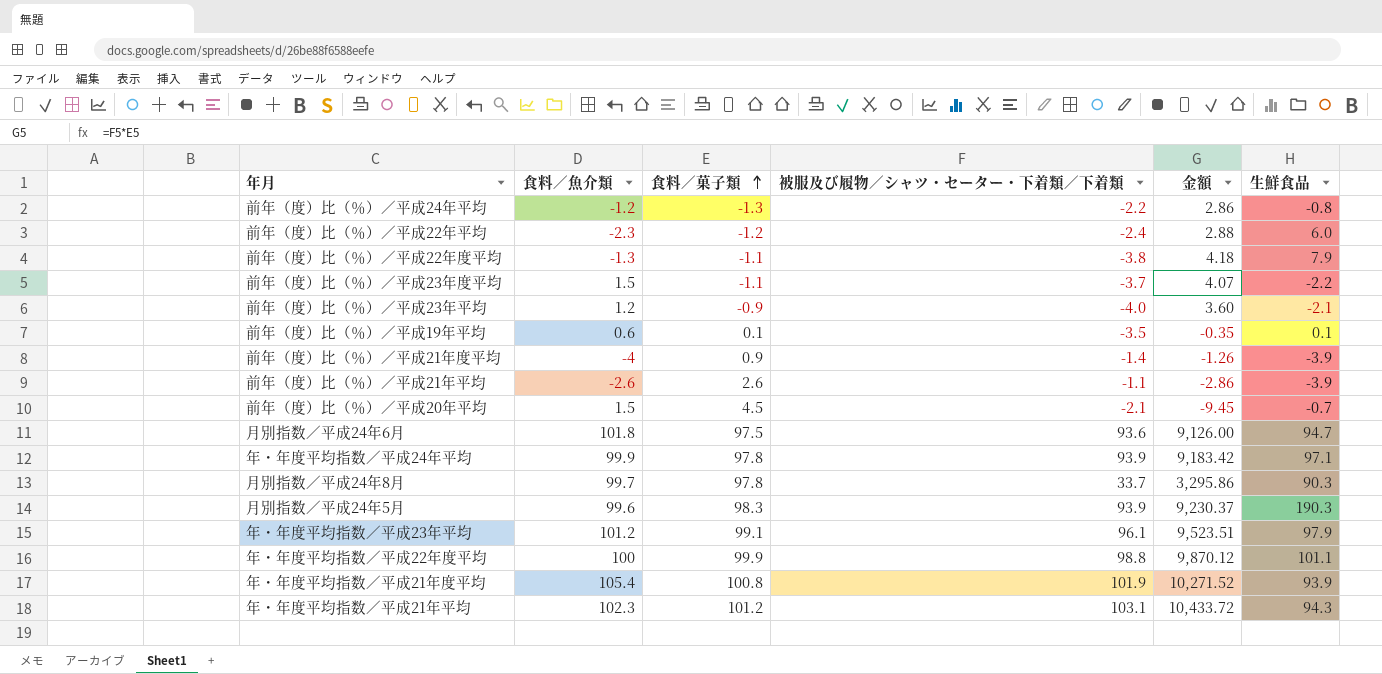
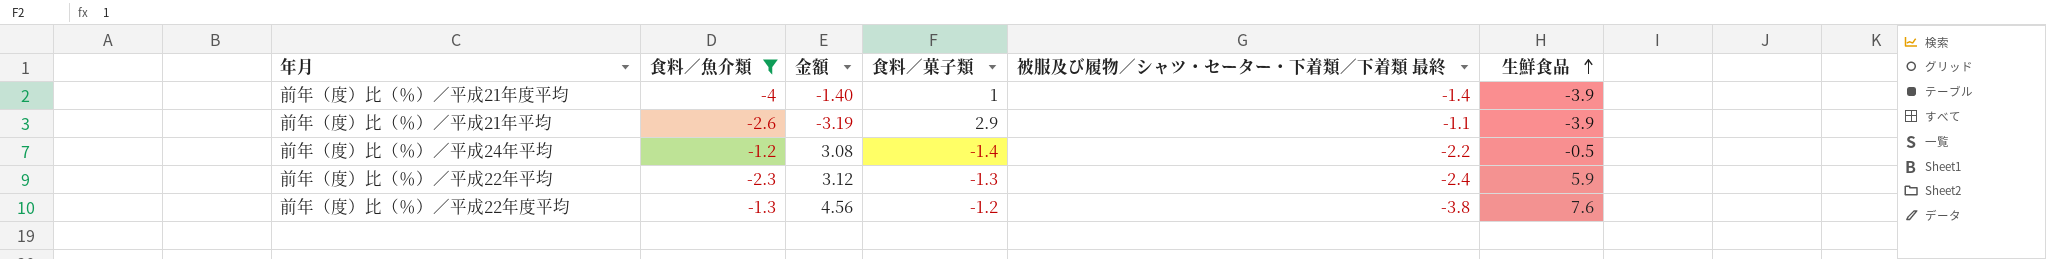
filter: none -> 食料／魚介類 <= -1.2
row order: 食料／菓子類 ascending -> 生鮮食品 ascending
column 金額 | position: 5 -> 3
column name: 被服及び履物／シャツ・セーター・下着類／下着類 -> 被服及び履物／シャツ・セーター・下着類／下着類 最終
前年（度）比（％）／平成21年度平均 | 金額: -1.26 -> -1.40
前年（度）比（％）／平成21年度平均 | 食料／菓子類: 0.9 -> 1
前年（度）比（％）／平成21年平均 | 金額: -2.86 -> -3.19
前年（度）比（％）／平成21年平均 | 食料／菓子類: 2.6 -> 2.9
前年（度）比（％）／平成24年平均 | 金額: 2.86 -> 3.08
前年（度）比（％）／平成24年平均 | 食料／菓子類: -1.3 -> -1.4
前年（度）比（％）／平成24年平均 | 生鮮食品: -0.8 -> -0.5
前年（度）比（％）／平成22年平均 | 金額: 2.88 -> 3.12
前年（度）比（％）／平成22年平均 | 食料／菓子類: -1.2 -> -1.3
前年（度）比（％）／平成22年平均 | 生鮮食品: 6.0 -> 5.9
前年（度）比（％）／平成22年度平均 | 金額: 4.18 -> 4.56
前年（度）比（％）／平成22年度平均 | 食料／菓子類: -1.1 -> -1.2
前年（度）比（％）／平成22年度平均 | 生鮮食品: 7.9 -> 7.6

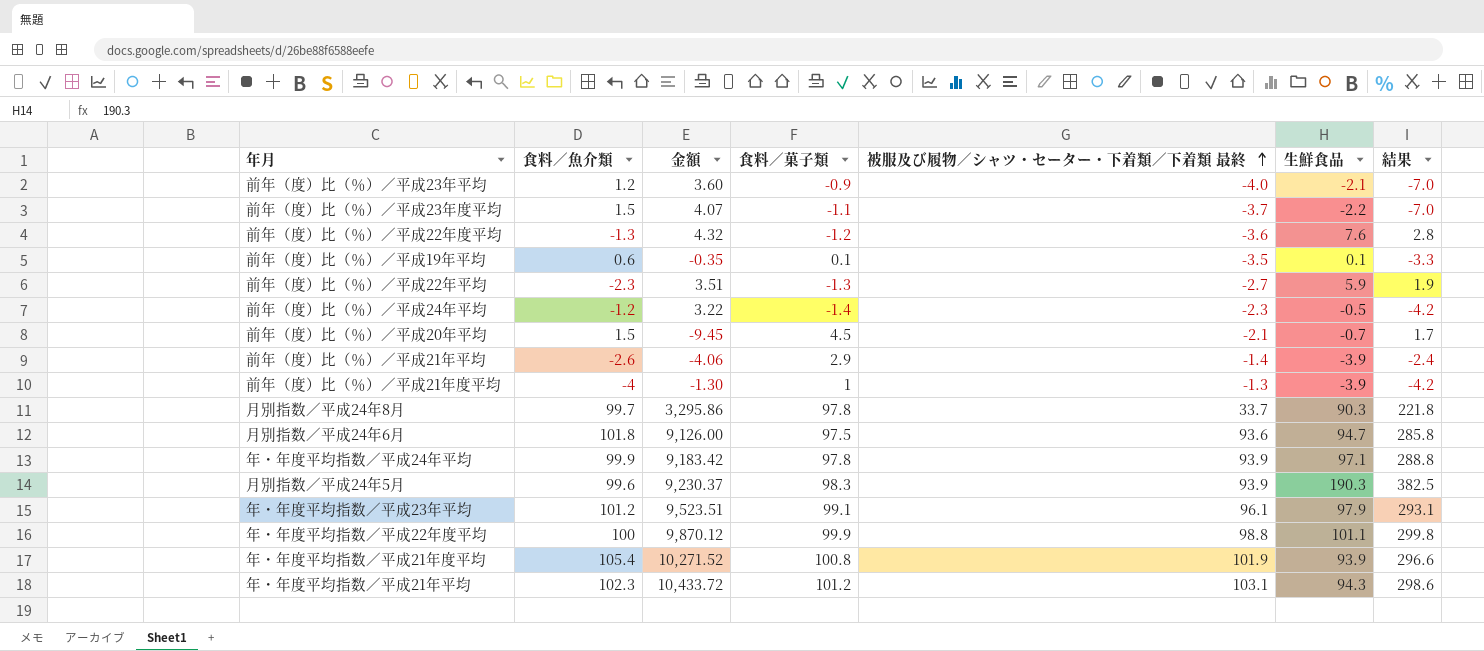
filter: 食料／魚介類 <= -1.2 -> none
row order: 生鮮食品 ascending -> 被服及び履物／シャツ・セーター・下着類／下着類 最終 ascending
column 結果 | formula: none -> [食料／菓子類] + [被服及び履物／シャツ・セーター・下着類／下着類 最終] + [生鮮食品]
前年（度）比（％）／平成22年度平均 | 金額: 4.56 -> 4.32
前年（度）比（％）／平成22年度平均 | 被服及び履物／シャツ・セーター・下着類／下着類 最終: -3.8 -> -3.6
前年（度）比（％）／平成22年平均 | 金額: 3.12 -> 3.51
前年（度）比（％）／平成22年平均 | 被服及び履物／シャツ・セーター・下着類／下着類 最終: -2.4 -> -2.7
前年（度）比（％）／平成24年平均 | 金額: 3.08 -> 3.22
前年（度）比（％）／平成24年平均 | 被服及び履物／シャツ・セーター・下着類／下着類 最終: -2.2 -> -2.3
前年（度）比（％）／平成21年平均 | 金額: -3.19 -> -4.06
前年（度）比（％）／平成21年平均 | 被服及び履物／シャツ・セーター・下着類／下着類 最終: -1.1 -> -1.4
前年（度）比（％）／平成21年度平均 | 金額: -1.40 -> -1.30
前年（度）比（％）／平成21年度平均 | 被服及び履物／シャツ・セーター・下着類／下着類 最終: -1.4 -> -1.3

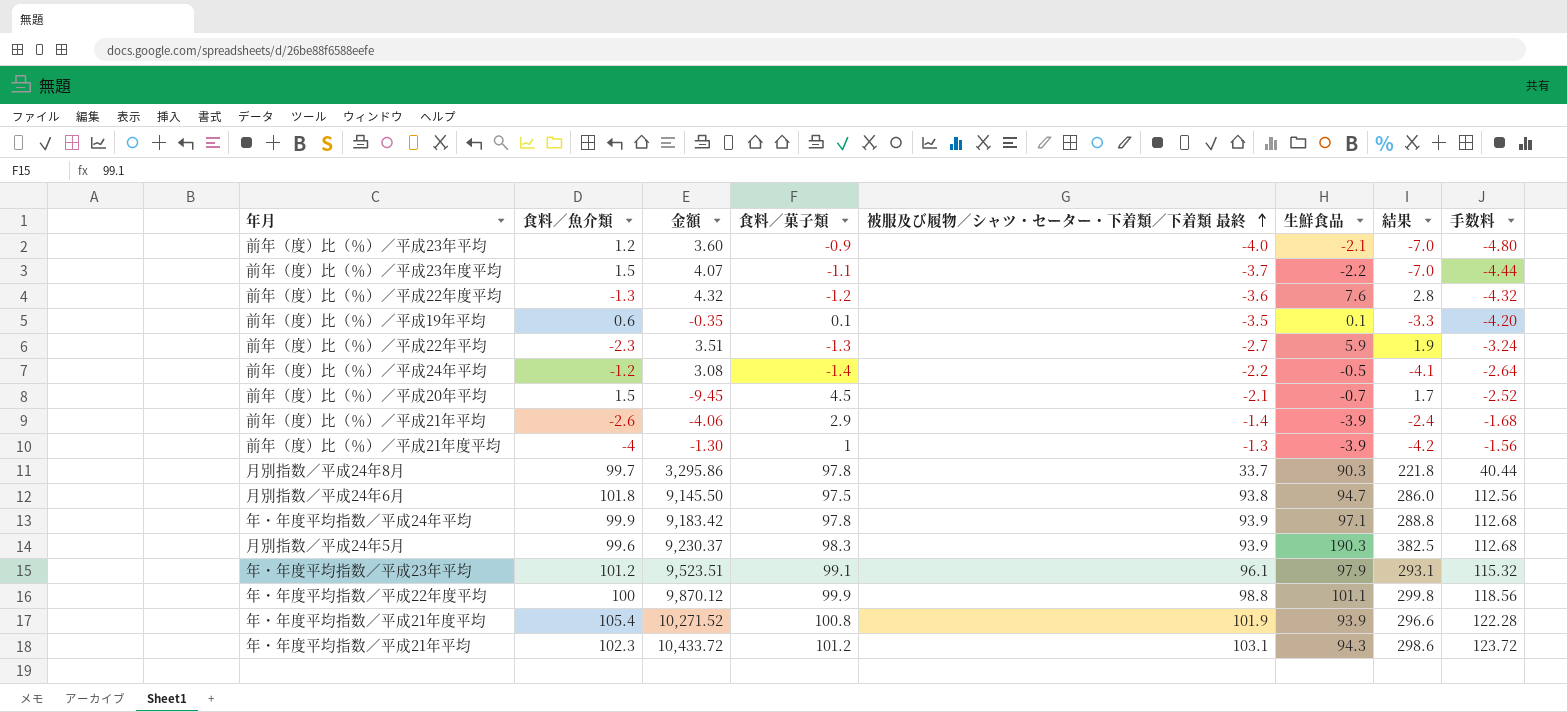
column 手数料 | formula: none -> [被服及び履物／シャツ・セーター・下着類／下着類 最終] * 1.2
前年（度）比（％）／平成24年平均 | 金額: 3.22 -> 3.08
前年（度）比（％）／平成24年平均 | 被服及び履物／シャツ・セーター・下着類／下着類 最終: -2.3 -> -2.2
前年（度）比（％）／平成24年平均 | 結果: -4.2 -> -4.1
月別指数／平成24年6月 | 金額: 9,126.00 -> 9,145.50
月別指数／平成24年6月 | 被服及び履物／シャツ・セーター・下着類／下着類 最終: 93.6 -> 93.8
月別指数／平成24年6月 | 結果: 285.8 -> 286.0

